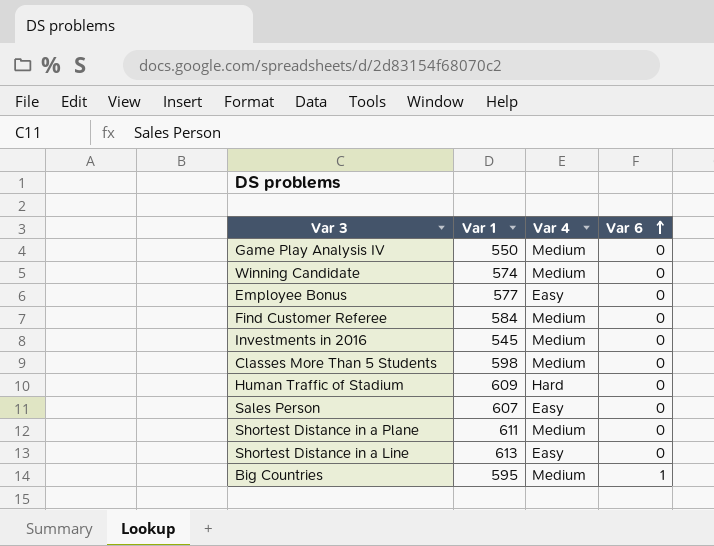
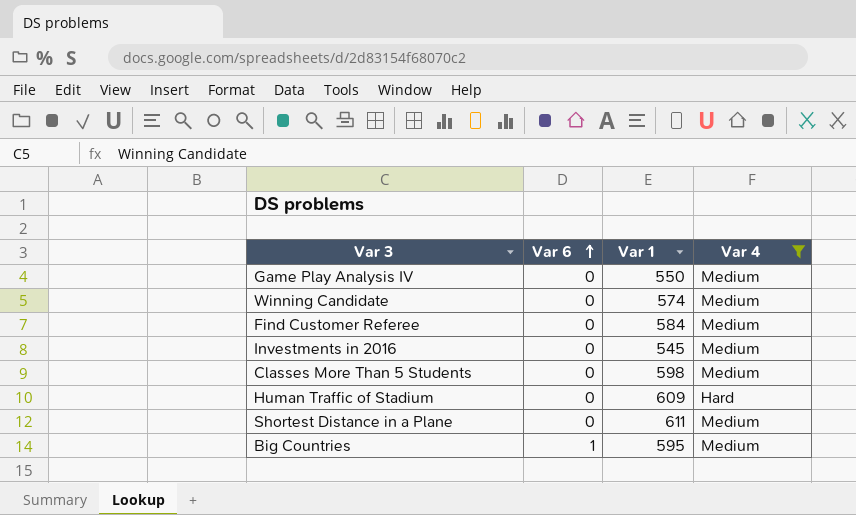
filter: none -> Var 4 != Easy
column Var 6 | position: 4 -> 2

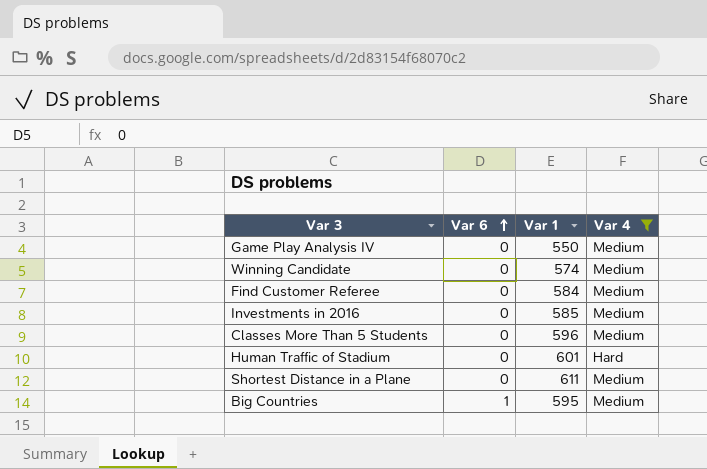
Investments in 2016 | Var 1: 545 -> 585
Classes More Than 5 Students | Var 1: 598 -> 596
Human Traffic of Stadium | Var 1: 609 -> 601

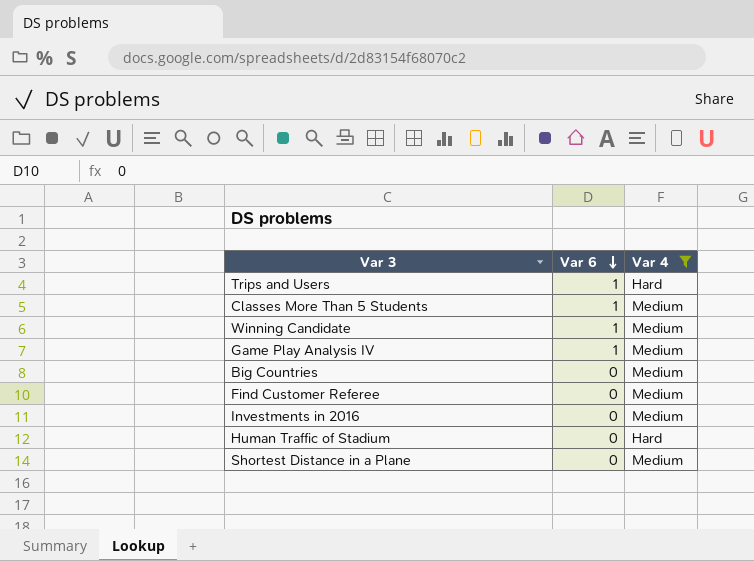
row order: Var 6 ascending -> Var 6 descending
column Var 1 | position: 3 -> none
row Trips and Users: none -> 1 | Hard
Classes More Than 5 Students | Var 6: 0 -> 1
Winning Candidate | Var 6: 0 -> 1
Game Play Analysis IV | Var 6: 0 -> 1
Big Countries | Var 6: 1 -> 0

